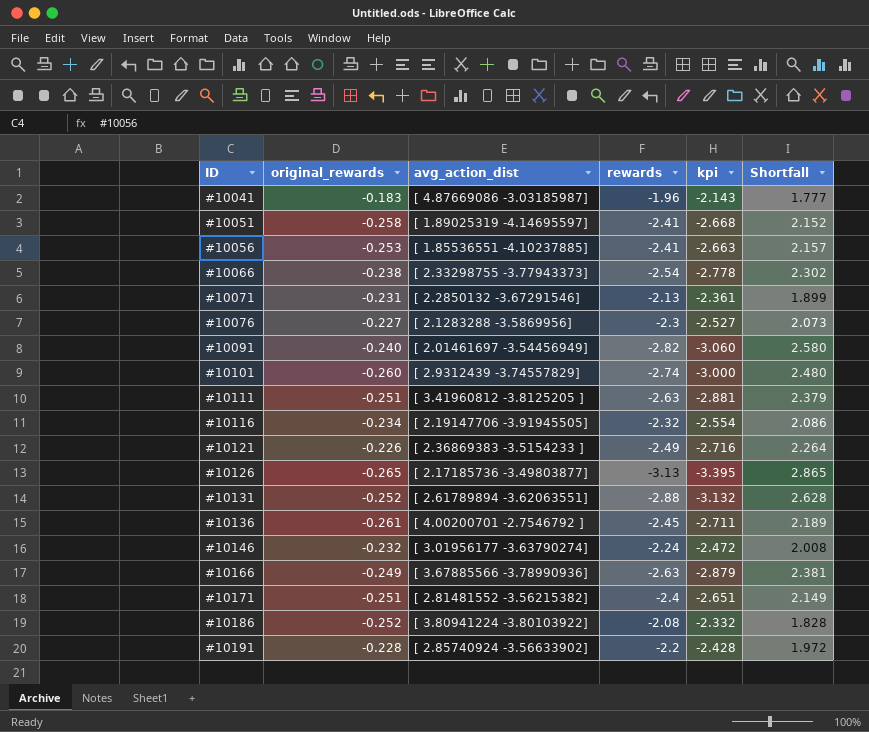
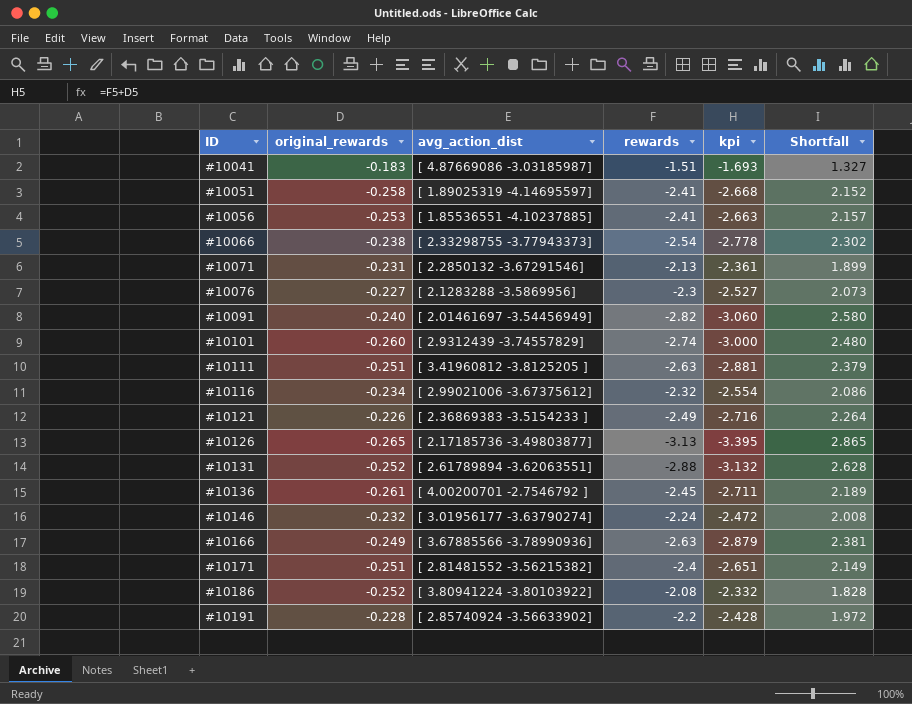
#10041 | rewards: -1.96 -> -1.51
#10041 | kpi: -2.143 -> -1.693
#10041 | Shortfall: 1.777 -> 1.327
#10116 | avg_action_dist: [ 2.19147706 -3.91945505] -> [ 2.99021006 -3.67375612]

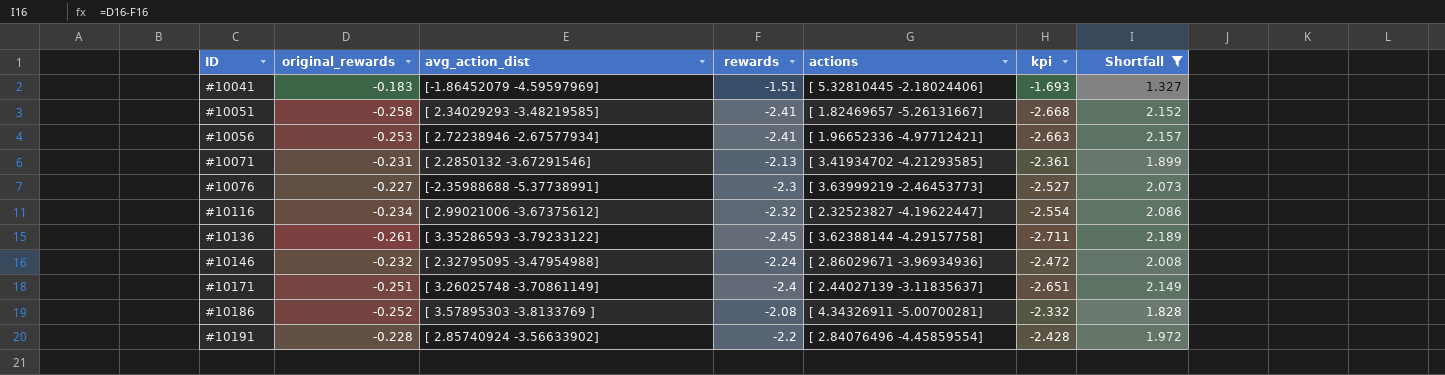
filter: none -> Shortfall <= 2.189
column actions | position: none -> 5
#10041 | avg_action_dist: [ 4.87669086 -3.03185987] -> [-1.86452079 -4.59597969]
#10051 | avg_action_dist: [ 1.89025319 -4.14695597] -> [ 2.34029293 -3.48219585]
#10056 | avg_action_dist: [ 1.85536551 -4.10237885] -> [ 2.72238946 -2.67577934]
#10076 | avg_action_dist: [ 2.1283288 -3.5869956] -> [-2.35988688 -5.37738991]
#10136 | avg_action_dist: [ 4.00200701 -2.7546792 ] -> [ 3.35286593 -3.79233122]
#10146 | avg_action_dist: [ 3.01956177 -3.63790274] -> [ 2.32795095 -3.47954988]
#10171 | avg_action_dist: [ 2.81481552 -3.56215382] -> [ 3.26025748 -3.70861149]
#10186 | avg_action_dist: [ 3.80941224 -3.80103922] -> [ 3.57895303 -3.8133769 ]

